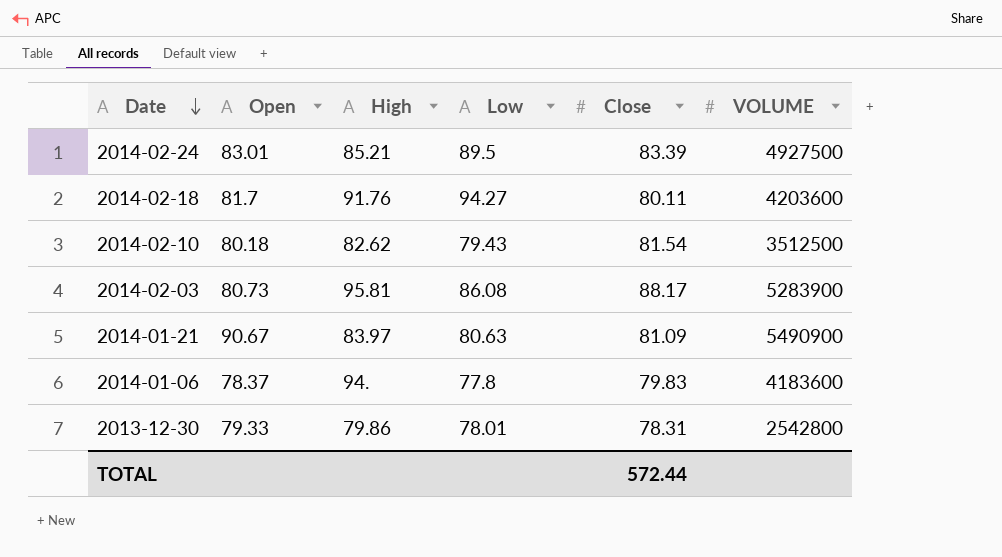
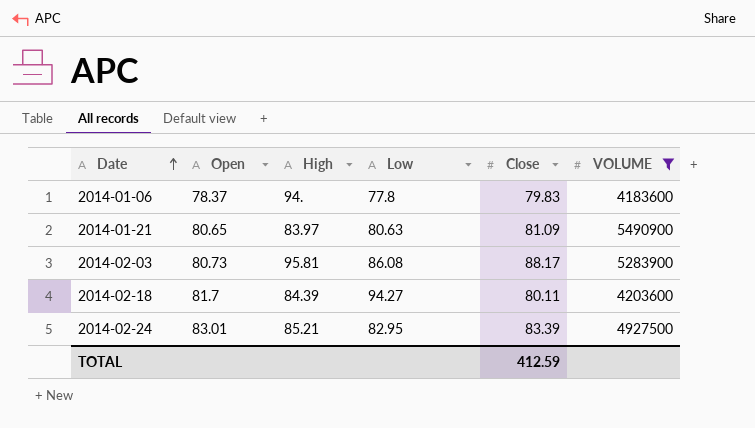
filter: none -> VOLUME >= 4183600
row order: Date descending -> Date ascending
2014-01-21 | Open: 90.67 -> 80.65
2014-02-18 | High: 91.76 -> 84.39
2014-02-24 | Low: 89.5 -> 82.95
TOTAL | Close: 572.44 -> 412.59

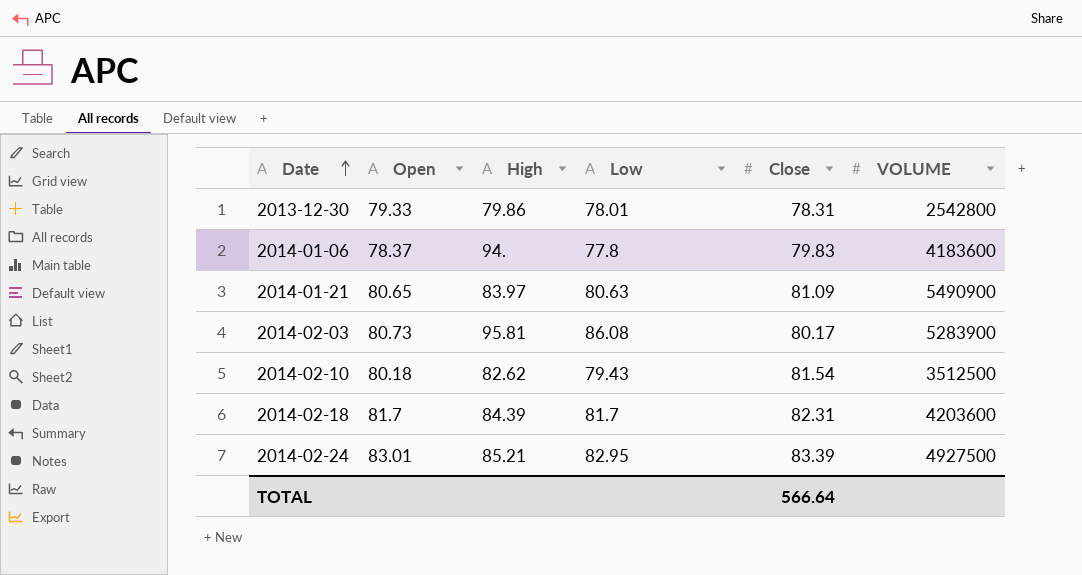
filter: VOLUME >= 4183600 -> none
2014-02-03 | Close: 88.17 -> 80.17
2014-02-18 | Low: 94.27 -> 81.7
2014-02-18 | Close: 80.11 -> 82.31
TOTAL | Close: 412.59 -> 566.64

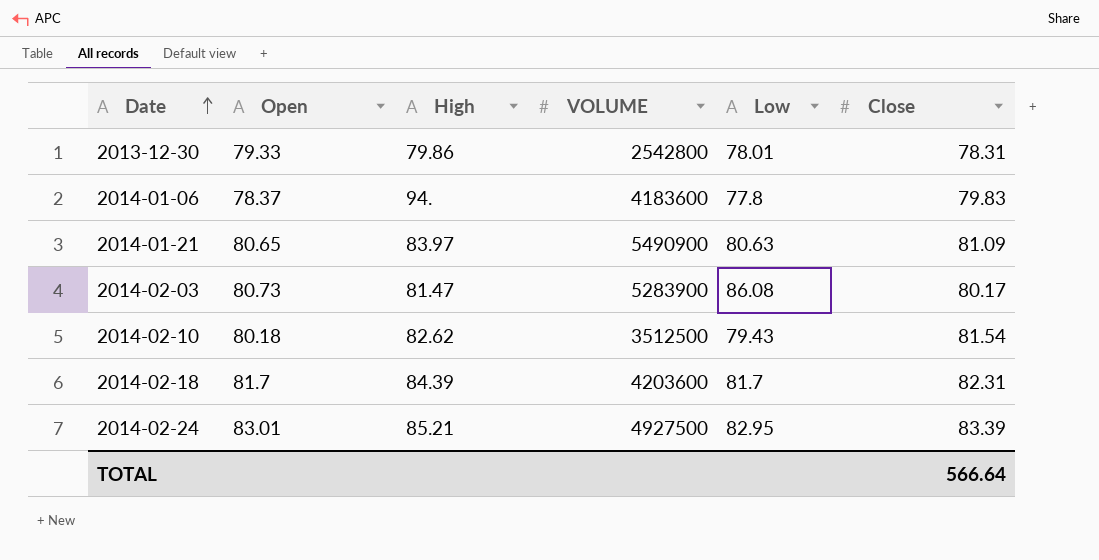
column VOLUME | position: 6 -> 4
2014-02-03 | High: 95.81 -> 81.47

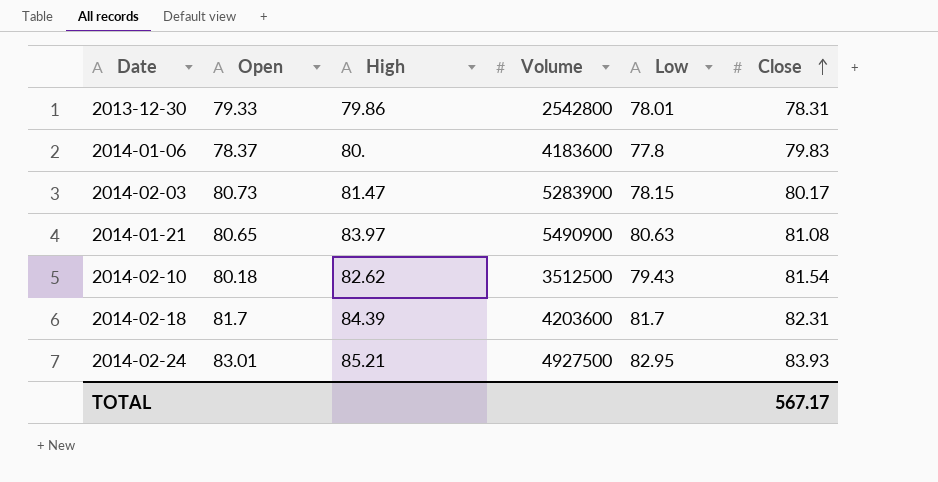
row order: Date ascending -> Close ascending
column name: VOLUME -> Volume
2014-01-06 | High: 94. -> 80.
2014-02-03 | Low: 86.08 -> 78.15
2014-01-21 | Close: 81.09 -> 81.08
2014-02-24 | Close: 83.39 -> 83.93
TOTAL | Close: 566.64 -> 567.17

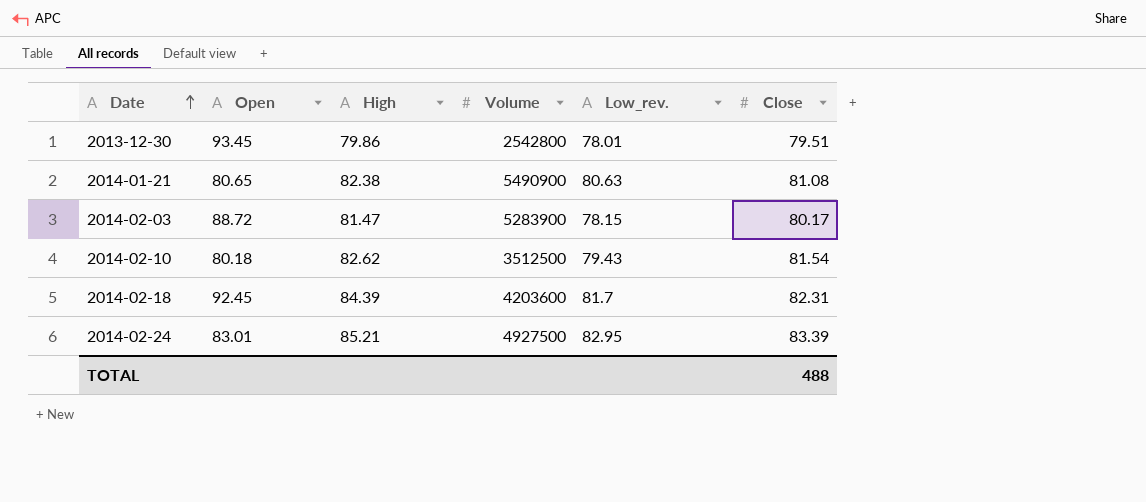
row order: Close ascending -> Date ascending
column name: Low -> Low_rev.
row 2014-01-06: 78.37 | 80. | 4183600 | 77.8 | 79.83 -> none
2013-12-30 | Open: 79.33 -> 93.45
2013-12-30 | Close: 78.31 -> 79.51
2014-01-21 | High: 83.97 -> 82.38
2014-02-03 | Open: 80.73 -> 88.72
2014-02-18 | Open: 81.7 -> 92.45
2014-02-24 | Close: 83.93 -> 83.39
TOTAL | Close: 567.17 -> 488

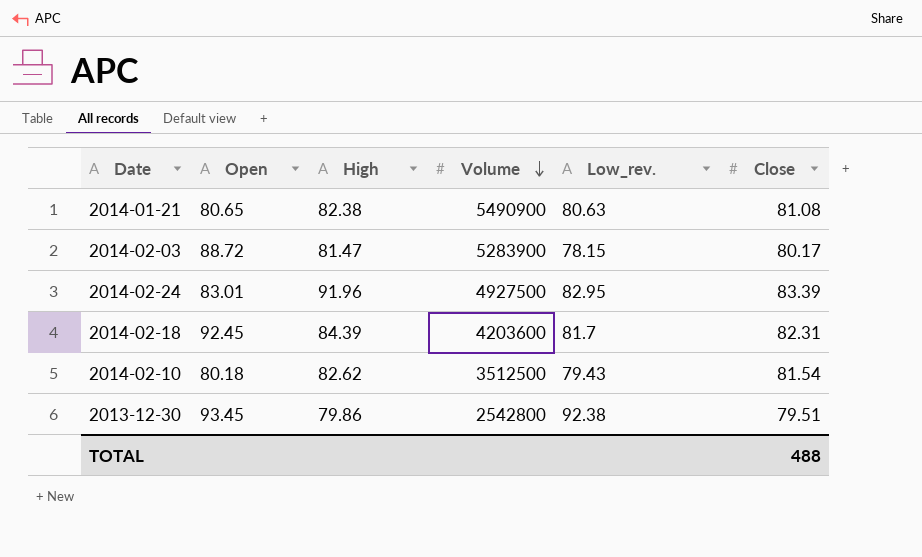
row order: Date ascending -> Volume descending
2014-02-24 | High: 85.21 -> 91.96
2013-12-30 | Low_rev.: 78.01 -> 92.38

